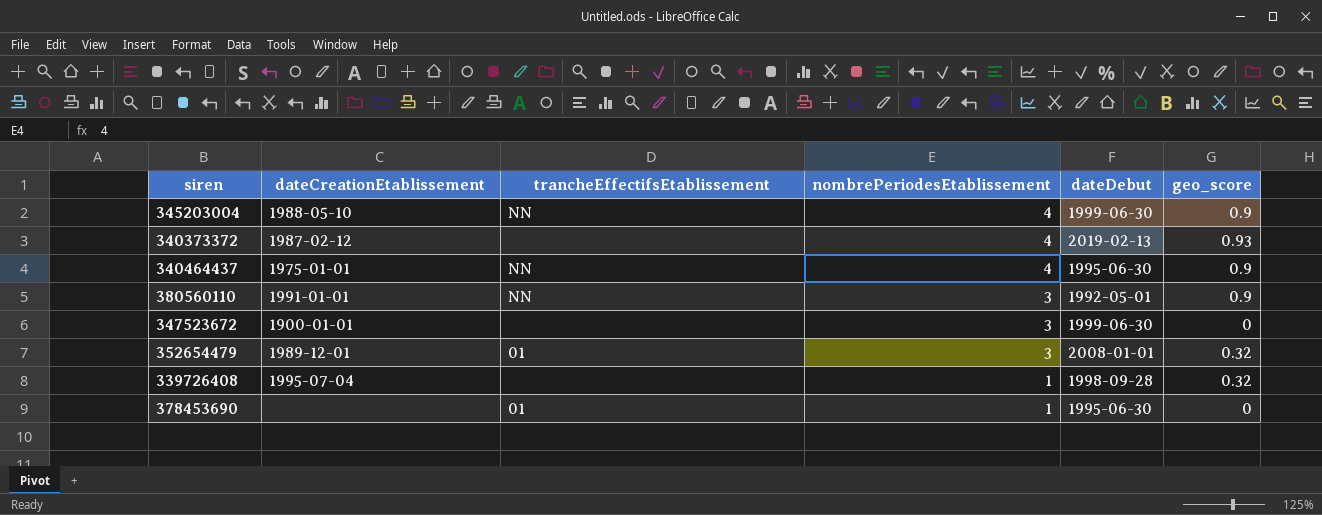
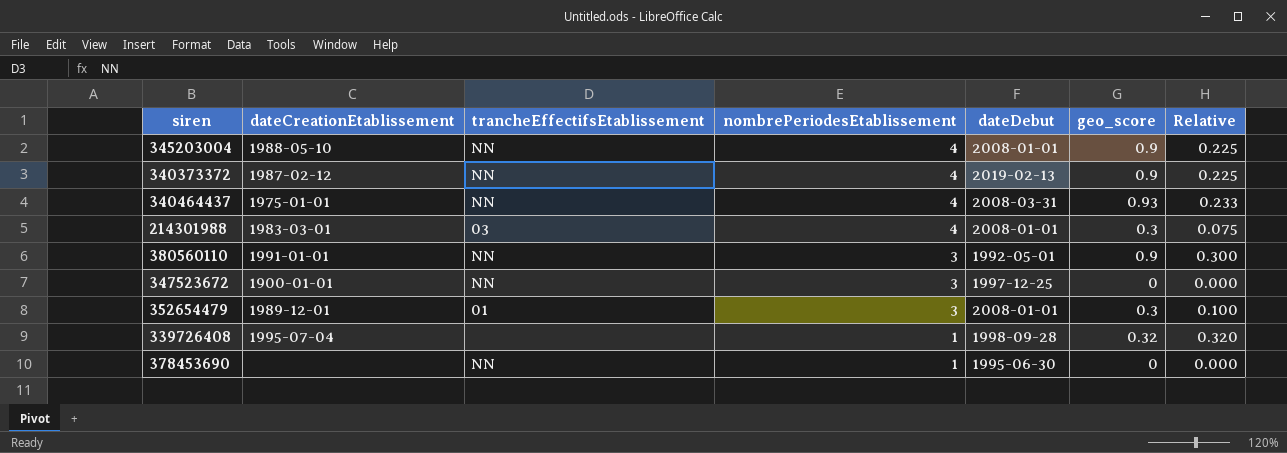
column Relative | formula: none -> [geo_score] / [nombrePeriodesEtablissement]
345203004 | dateDebut: 1999-06-30 -> 2008-01-01
340373372 | trancheEffectifsEtablissement: none -> NN
340373372 | geo_score: 0.93 -> 0.9
340464437 | dateDebut: 1995-06-30 -> 2008-03-31
340464437 | geo_score: 0.9 -> 0.93
row 214301988: none -> 1983-03-01 | 03 | 4 | 2008-01-01 | 0.3 | 0.075
347523672 | trancheEffectifsEtablissement: none -> NN
347523672 | dateDebut: 1999-06-30 -> 1997-12-25
352654479 | geo_score: 0.32 -> 0.3
378453690 | trancheEffectifsEtablissement: 01 -> NN

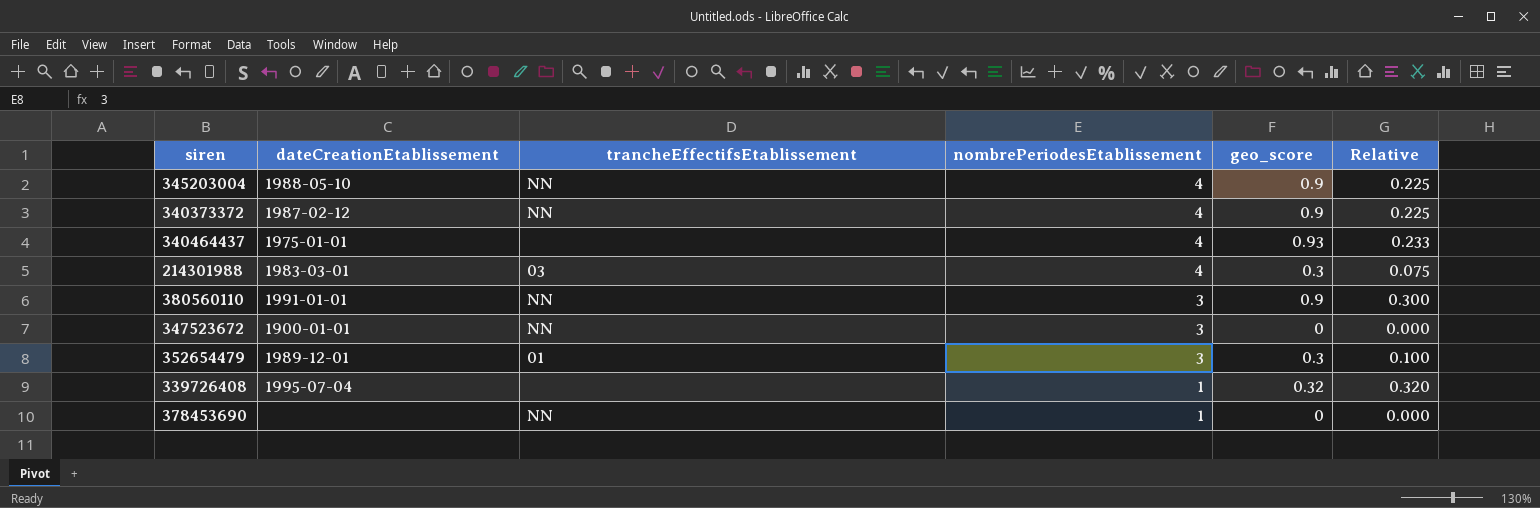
column dateDebut | position: 5 -> none
340464437 | trancheEffectifsEtablissement: NN -> none

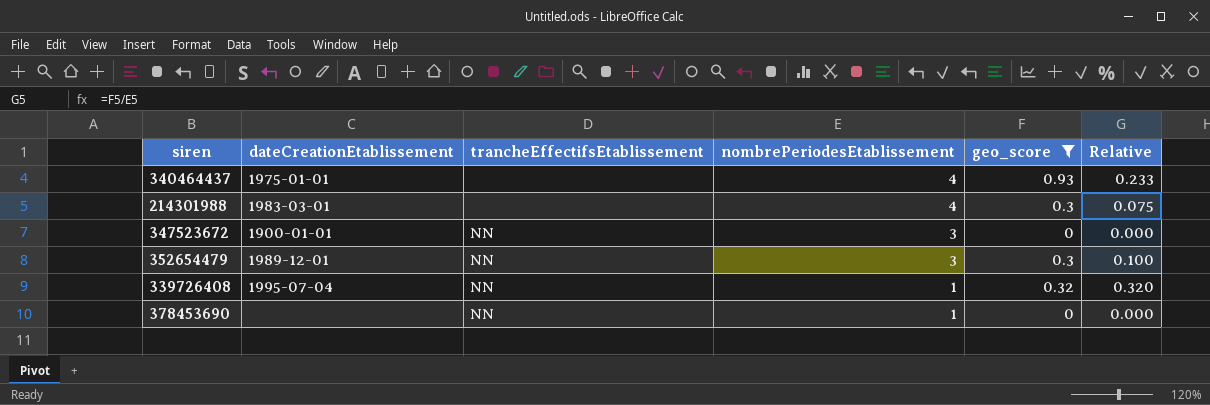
filter: none -> geo_score != 0.9
214301988 | trancheEffectifsEtablissement: 03 -> none
352654479 | trancheEffectifsEtablissement: 01 -> NN
339726408 | trancheEffectifsEtablissement: none -> NN

